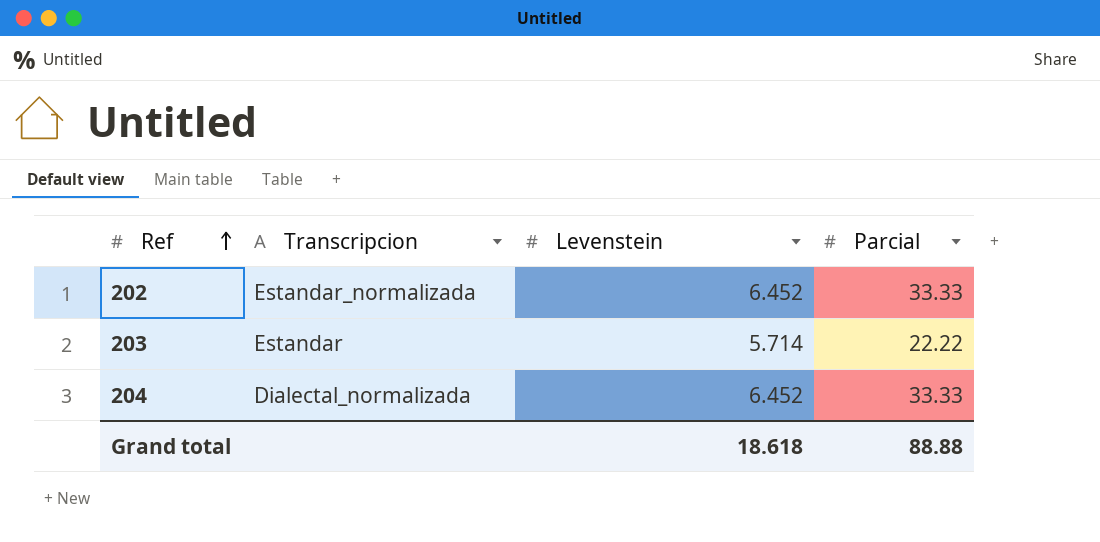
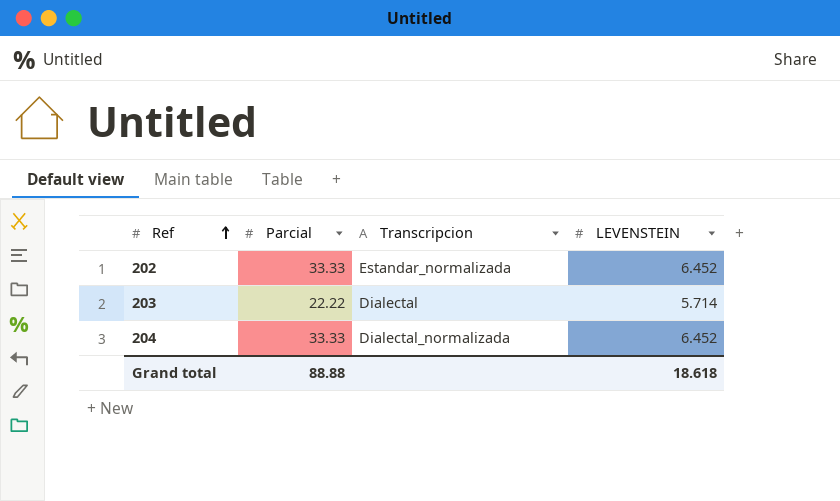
column Parcial | position: 4 -> 2
column name: Levenstein -> LEVENSTEIN
203 | Transcripcion: Estandar -> Dialectal

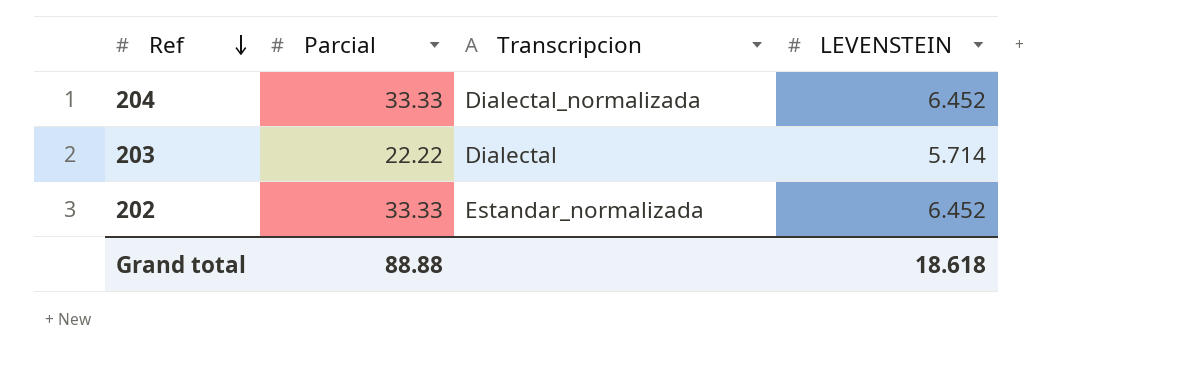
row order: Ref ascending -> Ref descending

